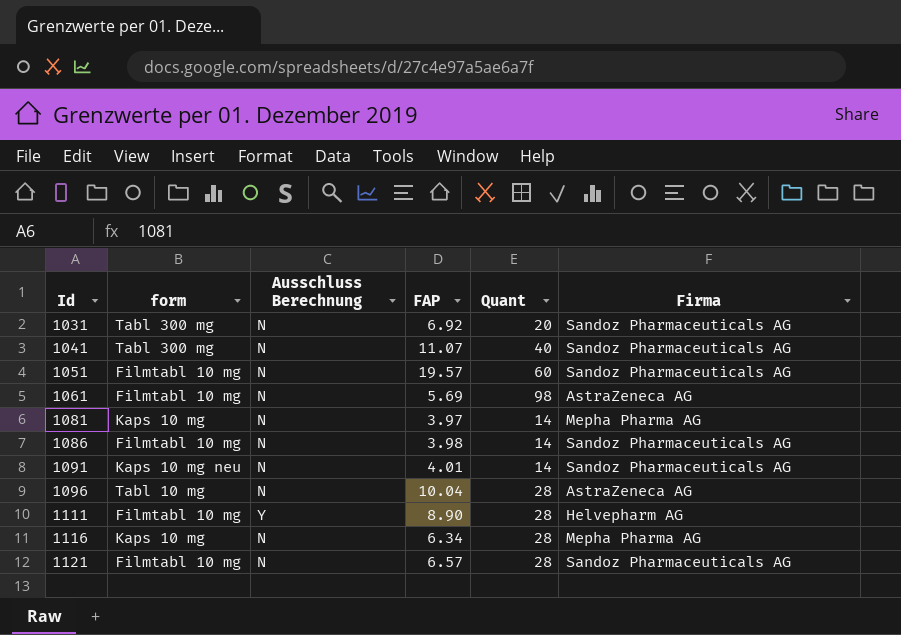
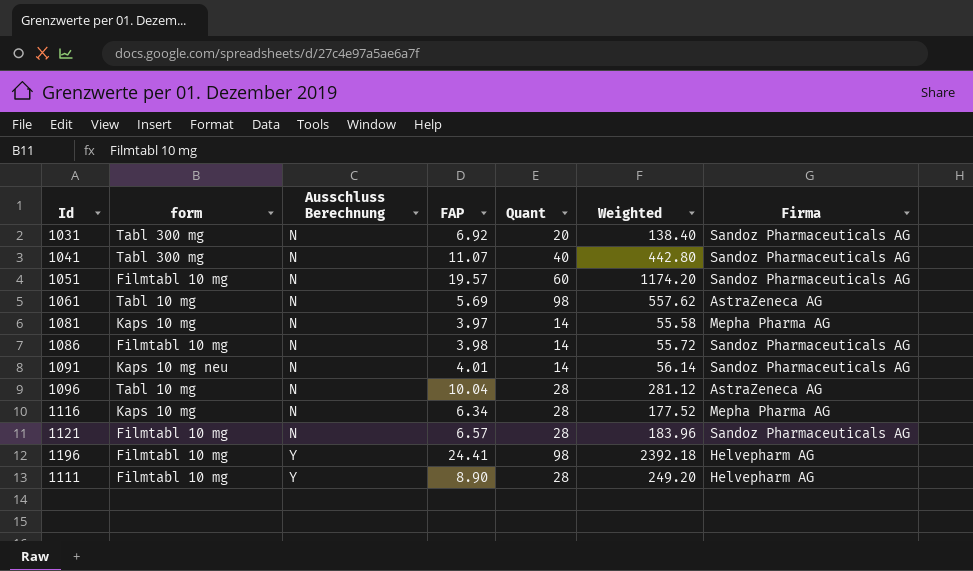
row order: Id ascending -> Ausschluss Berechnung ascending
column Weighted | formula: none -> [FAP] * [Quant]
1061 | form: Filmtabl 10 mg -> Tabl 10 mg
row 1196: none -> Filmtabl 10 mg | Y | 24.41 | 98 | 2392.18 | Helvepharm AG

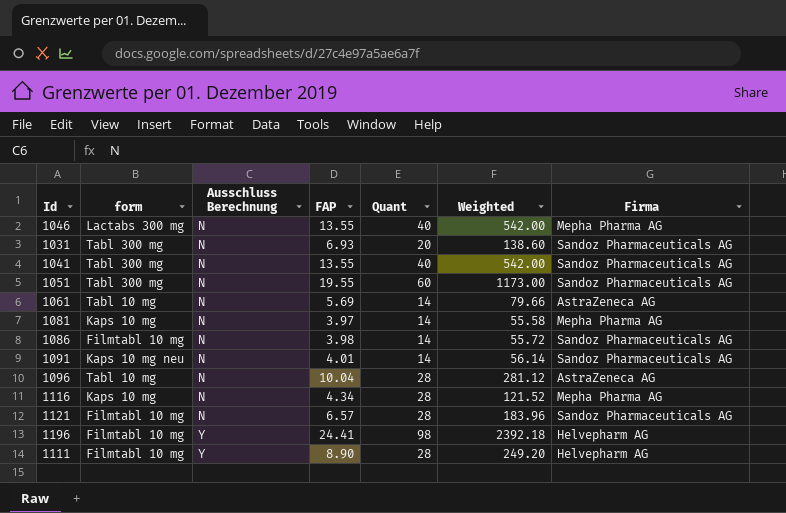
row 1046: none -> Lactabs 300 mg | N | 13.55 | 40 | 542.00 | Mepha Pharma AG
1031 | FAP: 6.92 -> 6.93
1031 | Weighted: 138.40 -> 138.60
1041 | FAP: 11.07 -> 13.55
1041 | Weighted: 442.80 -> 542.00
1051 | form: Filmtabl 10 mg -> Tabl 300 mg
1051 | FAP: 19.57 -> 19.55
1051 | Weighted: 1174.20 -> 1173.00
1061 | Quant: 98 -> 14
1061 | Weighted: 557.62 -> 79.66
1116 | FAP: 6.34 -> 4.34
1116 | Weighted: 177.52 -> 121.52

